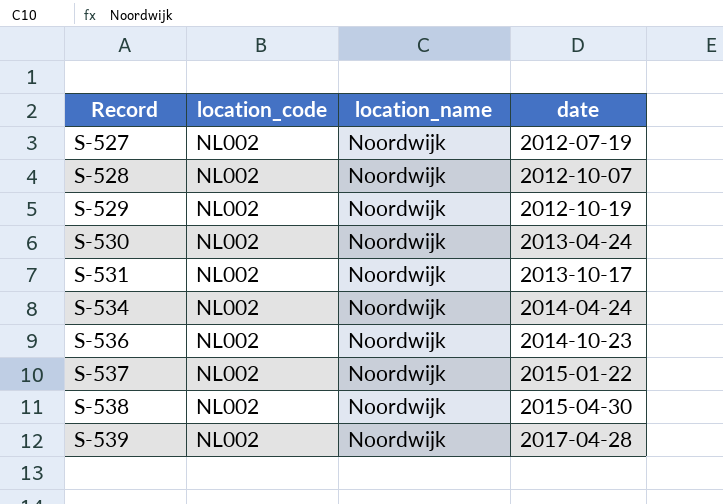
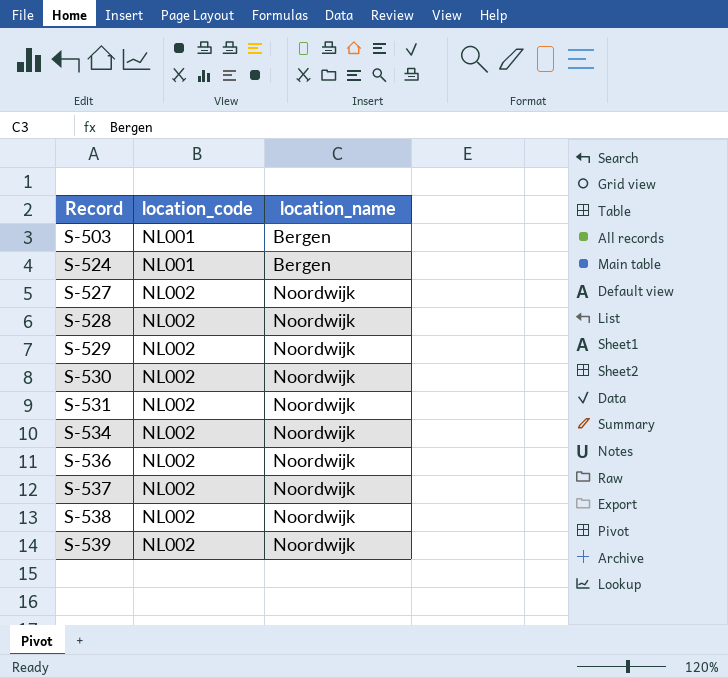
column date | position: 4 -> none
row S-503: none -> NL001 | Bergen
row S-524: none -> NL001 | Bergen

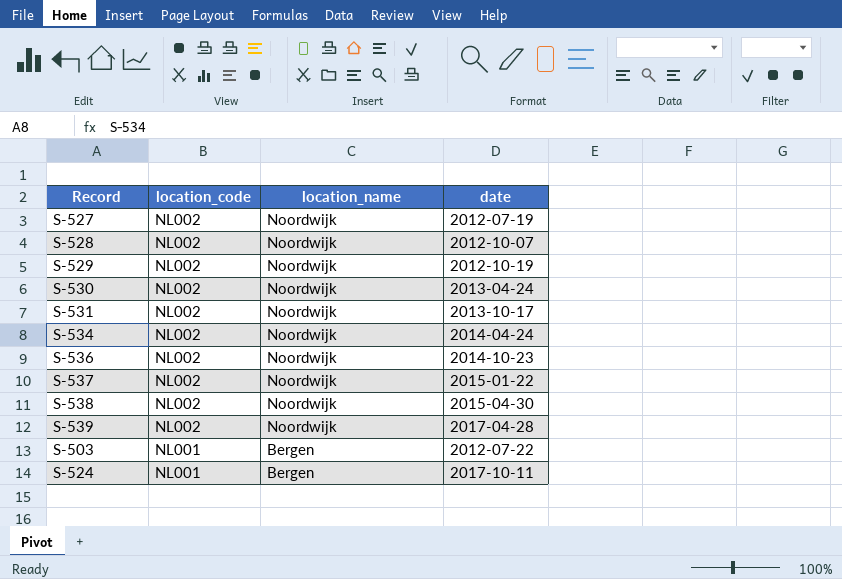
row order: Record ascending -> location_code descending
column date | position: none -> 4

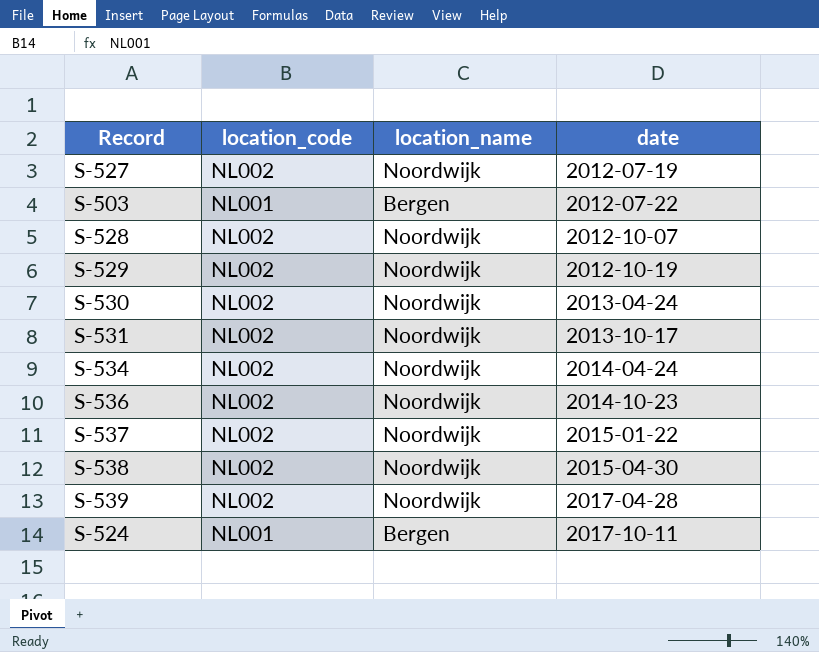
row order: location_code descending -> date ascending

